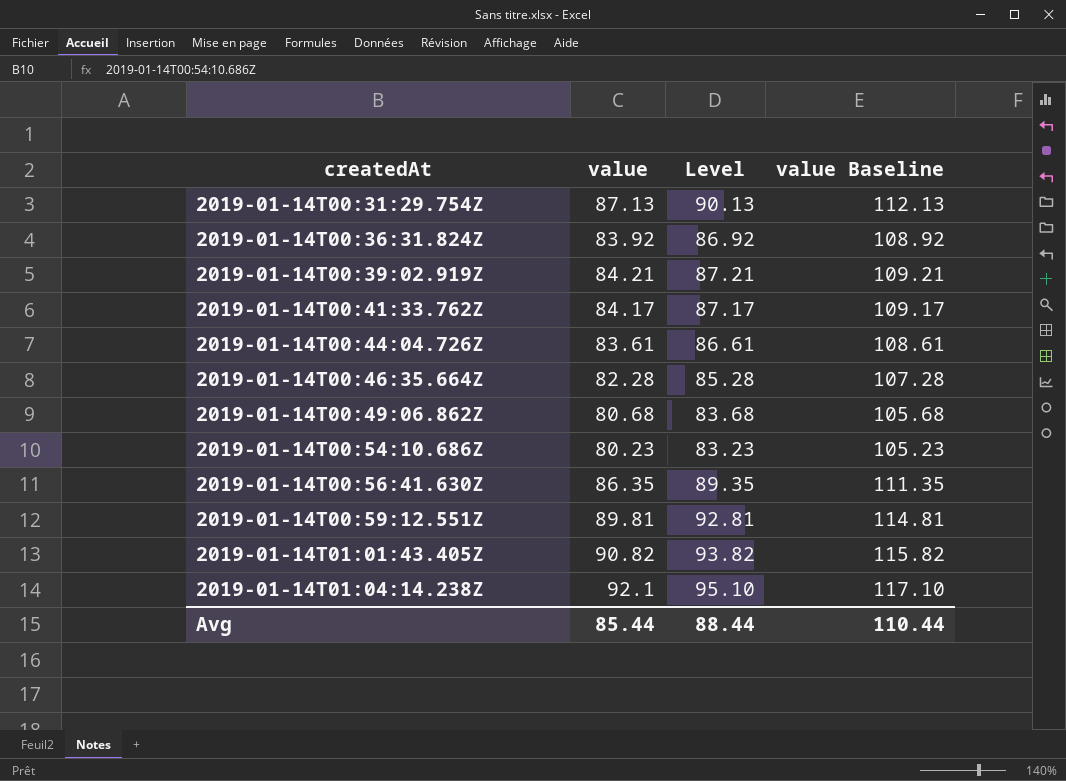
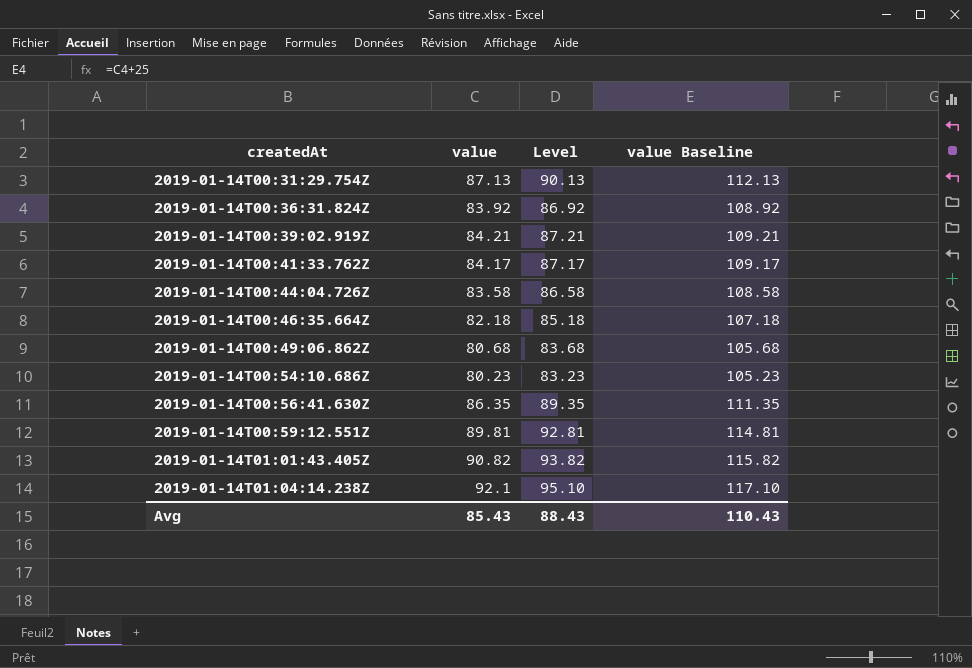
2019-01-14T00:44:04.726Z | value: 83.61 -> 83.58
2019-01-14T00:44:04.726Z | Level: 86.61 -> 86.58
2019-01-14T00:44:04.726Z | value Baseline: 108.61 -> 108.58
2019-01-14T00:46:35.664Z | value: 82.28 -> 82.18
2019-01-14T00:46:35.664Z | Level: 85.28 -> 85.18
2019-01-14T00:46:35.664Z | value Baseline: 107.28 -> 107.18
Avg | value: 85.44 -> 85.43
Avg | Level: 88.44 -> 88.43
Avg | value Baseline: 110.44 -> 110.43

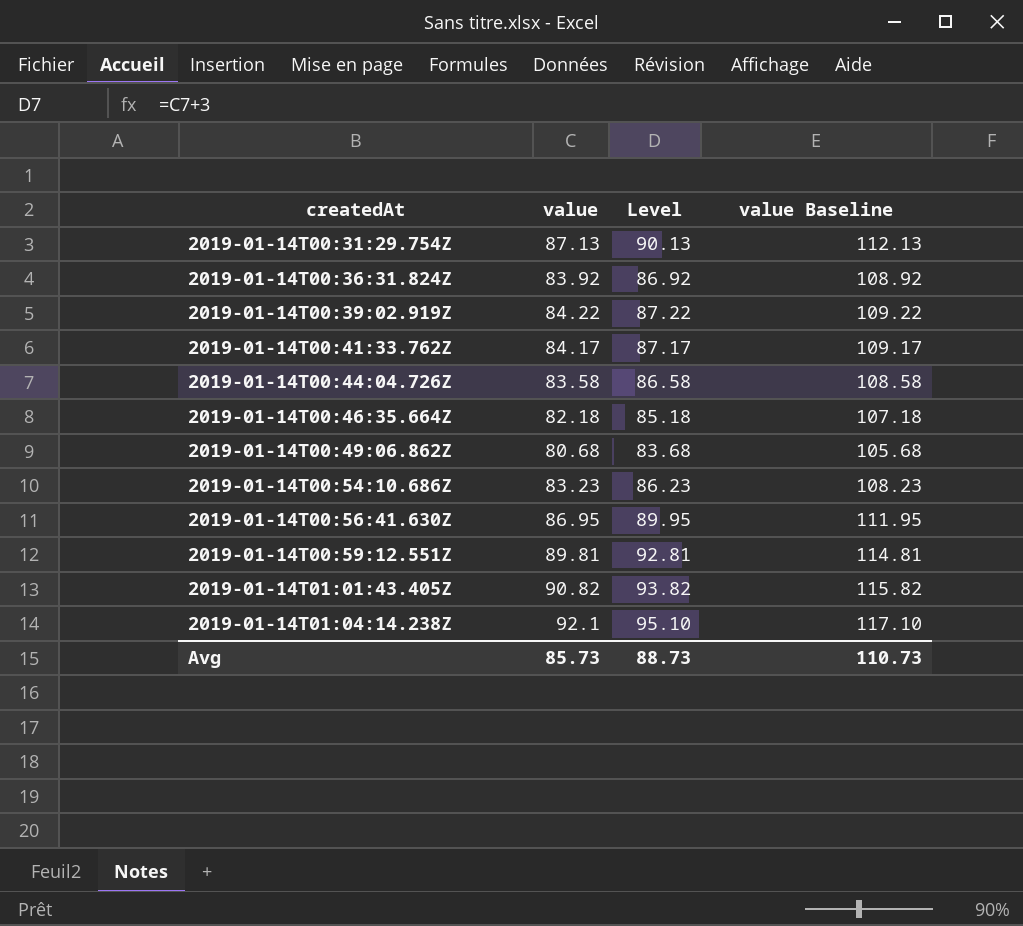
2019-01-14T00:39:02.919Z | value: 84.21 -> 84.22
2019-01-14T00:39:02.919Z | Level: 87.21 -> 87.22
2019-01-14T00:39:02.919Z | value Baseline: 109.21 -> 109.22
2019-01-14T00:54:10.686Z | value: 80.23 -> 83.23
2019-01-14T00:54:10.686Z | Level: 83.23 -> 86.23
2019-01-14T00:54:10.686Z | value Baseline: 105.23 -> 108.23
2019-01-14T00:56:41.630Z | value: 86.35 -> 86.95
2019-01-14T00:56:41.630Z | Level: 89.35 -> 89.95
2019-01-14T00:56:41.630Z | value Baseline: 111.35 -> 111.95
Avg | value: 85.43 -> 85.73
Avg | Level: 88.43 -> 88.73
Avg | value Baseline: 110.43 -> 110.73

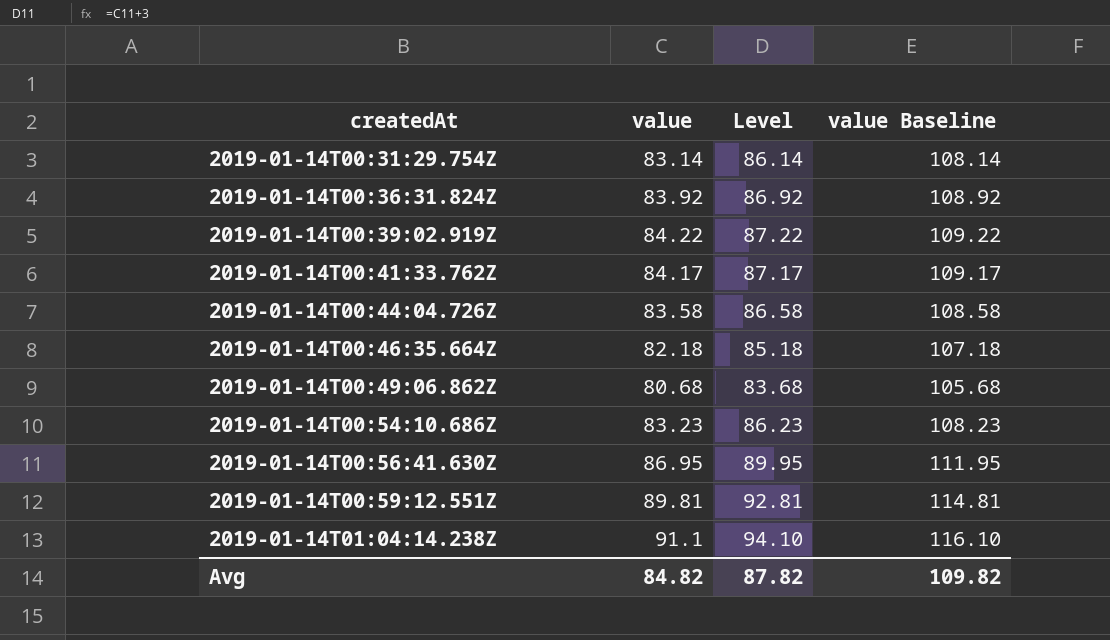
row 2019-01-14T01:01:43.405Z: 90.82 | 93.82 | 115.82 -> none
2019-01-14T00:31:29.754Z | value: 87.13 -> 83.14
2019-01-14T00:31:29.754Z | Level: 90.13 -> 86.14
2019-01-14T00:31:29.754Z | value Baseline: 112.13 -> 108.14
2019-01-14T01:04:14.238Z | value: 92.1 -> 91.1
2019-01-14T01:04:14.238Z | Level: 95.10 -> 94.10
2019-01-14T01:04:14.238Z | value Baseline: 117.10 -> 116.10
Avg | value: 85.73 -> 84.82
Avg | Level: 88.73 -> 87.82
Avg | value Baseline: 110.73 -> 109.82

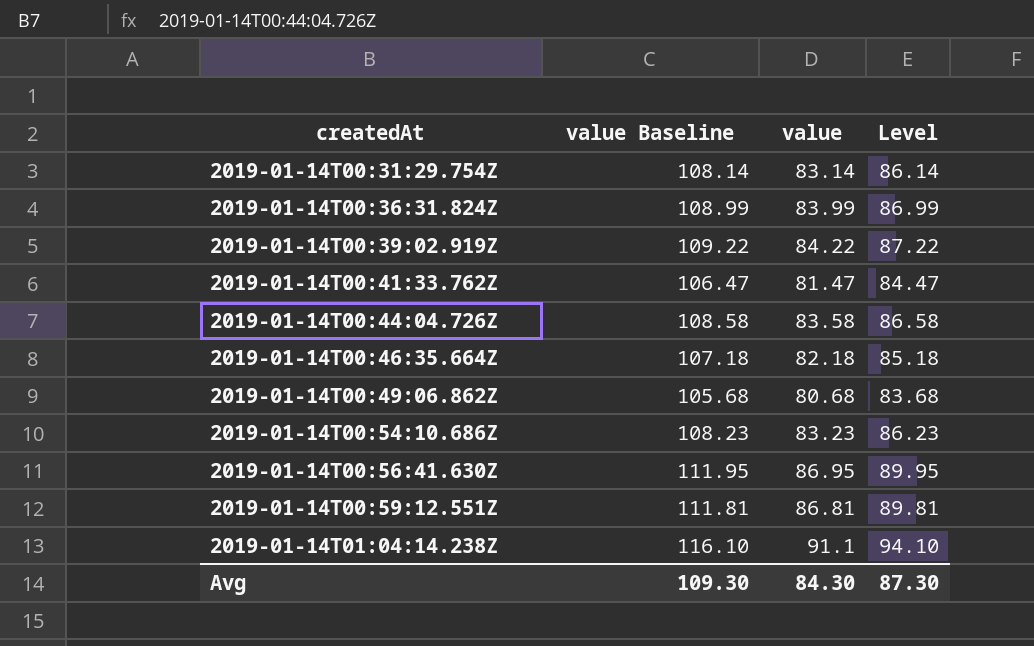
column value Baseline | position: 4 -> 2
2019-01-14T00:36:31.824Z | value Baseline: 108.92 -> 108.99
2019-01-14T00:36:31.824Z | value: 83.92 -> 83.99
2019-01-14T00:36:31.824Z | Level: 86.92 -> 86.99
2019-01-14T00:41:33.762Z | value Baseline: 109.17 -> 106.47
2019-01-14T00:41:33.762Z | value: 84.17 -> 81.47
2019-01-14T00:41:33.762Z | Level: 87.17 -> 84.47
2019-01-14T00:59:12.551Z | value Baseline: 114.81 -> 111.81
2019-01-14T00:59:12.551Z | value: 89.81 -> 86.81
2019-01-14T00:59:12.551Z | Level: 92.81 -> 89.81
Avg | value Baseline: 109.82 -> 109.30
Avg | value: 84.82 -> 84.30
Avg | Level: 87.82 -> 87.30

